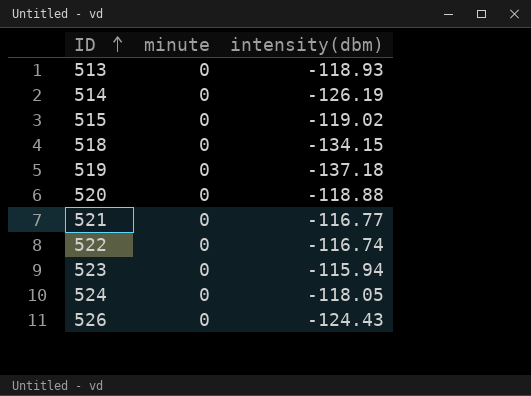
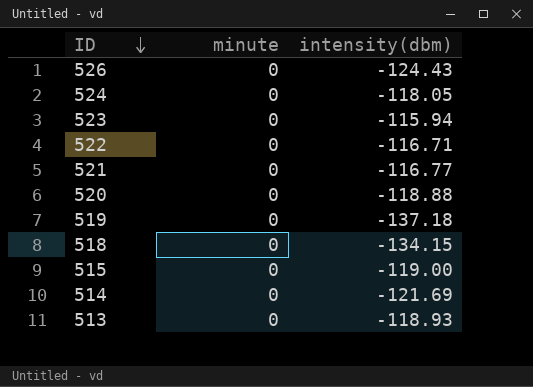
row order: ID ascending -> ID descending
522 | intensity(dbm): -116.74 -> -116.71
515 | intensity(dbm): -119.02 -> -119.00
514 | intensity(dbm): -126.19 -> -121.69

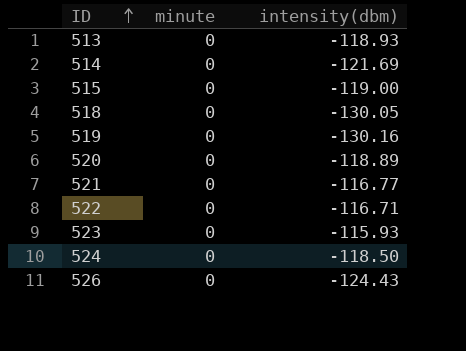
row order: ID descending -> ID ascending
518 | intensity(dbm): -134.15 -> -130.05
519 | intensity(dbm): -137.18 -> -130.16
520 | intensity(dbm): -118.88 -> -118.89
523 | intensity(dbm): -115.94 -> -115.93
524 | intensity(dbm): -118.05 -> -118.50

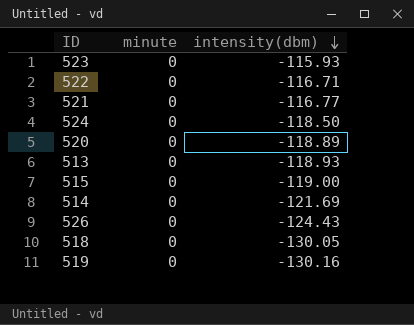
row order: ID ascending -> intensity(dbm) descending

